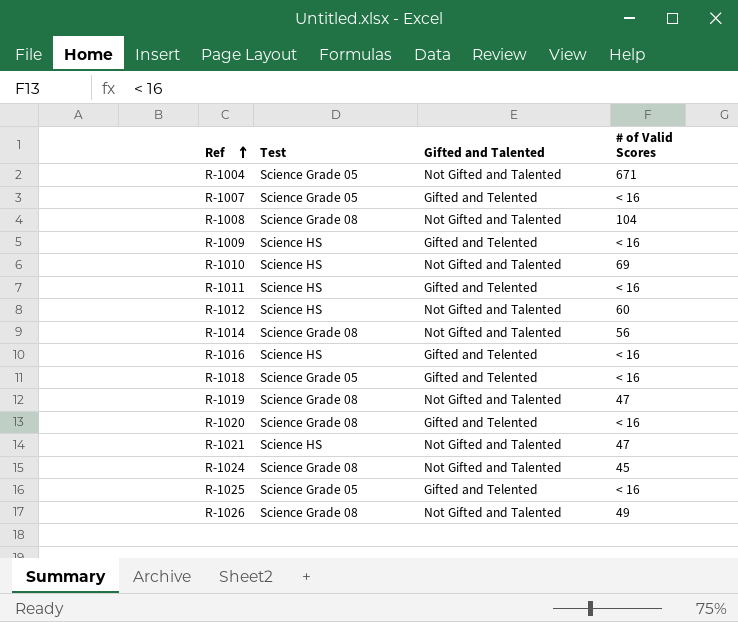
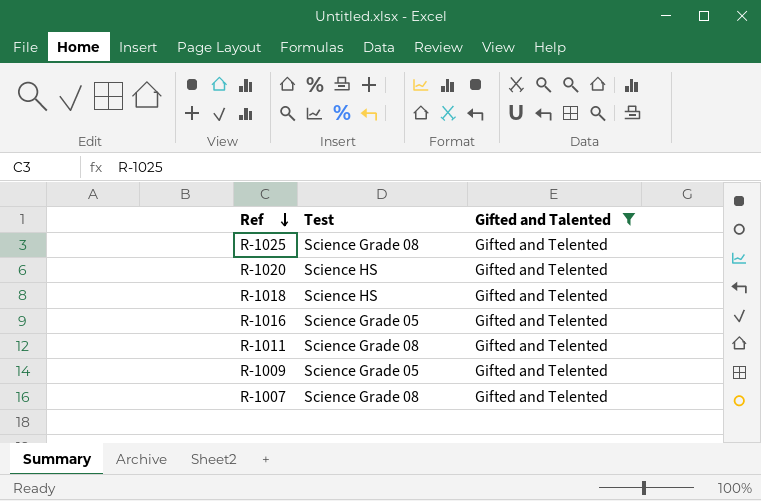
filter: none -> Gifted and Talented = Gifted and Telented
row order: Ref ascending -> Ref descending
column # of Valid Scores | position: 4 -> none
R-1025 | Test: Science Grade 05 -> Science Grade 08
R-1020 | Test: Science Grade 08 -> Science HS
R-1018 | Test: Science Grade 05 -> Science HS
R-1016 | Test: Science HS -> Science Grade 05
R-1011 | Test: Science HS -> Science Grade 08
R-1009 | Test: Science HS -> Science Grade 05
R-1007 | Test: Science Grade 05 -> Science Grade 08

